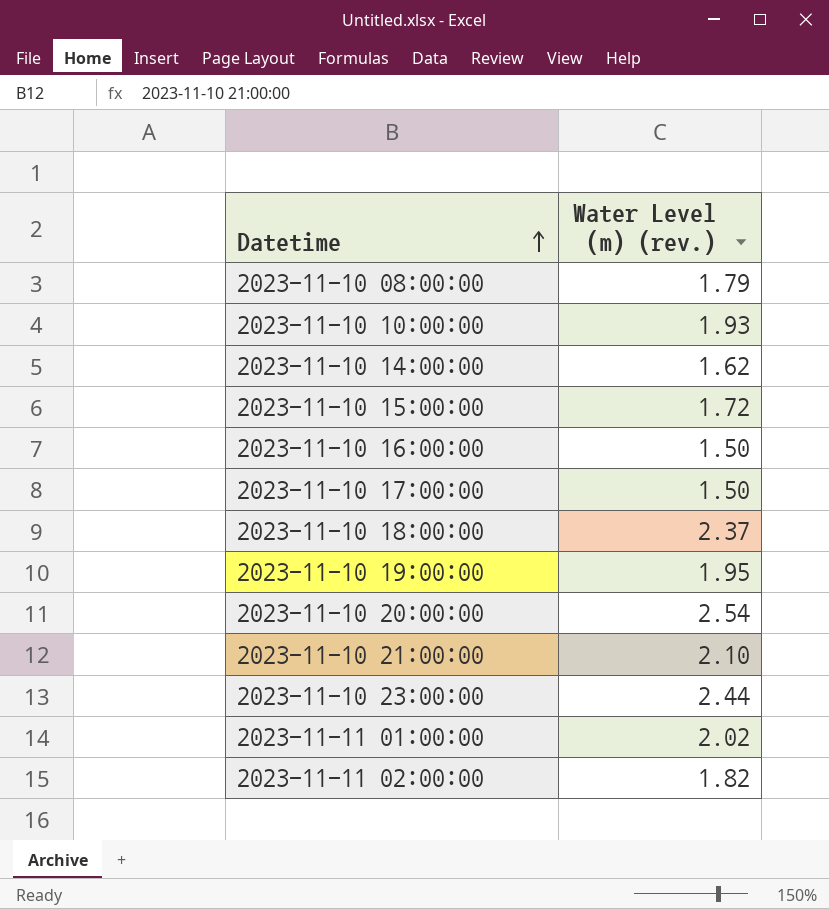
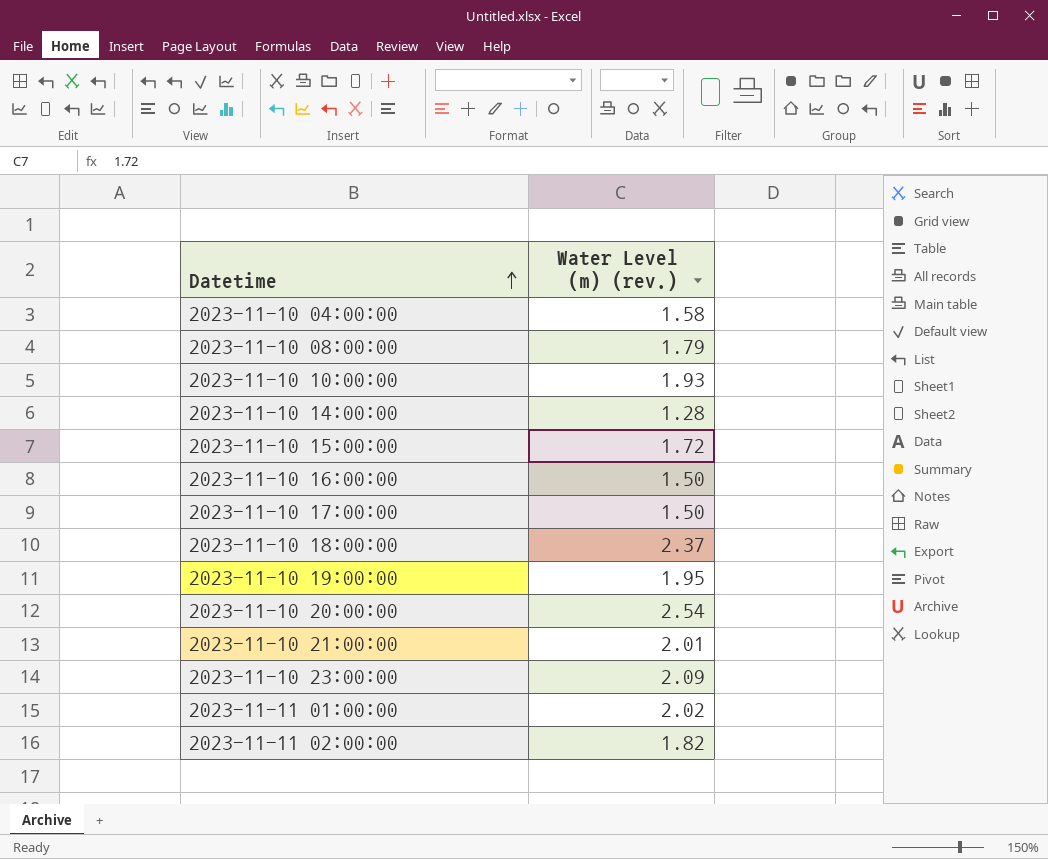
row 2023-11-10 04:00:00: none -> 1.58
2023-11-10 14:00:00 | Water Level (m) (rev.): 1.62 -> 1.28
2023-11-10 21:00:00 | Water Level (m) (rev.): 2.10 -> 2.01
2023-11-10 23:00:00 | Water Level (m) (rev.): 2.44 -> 2.09

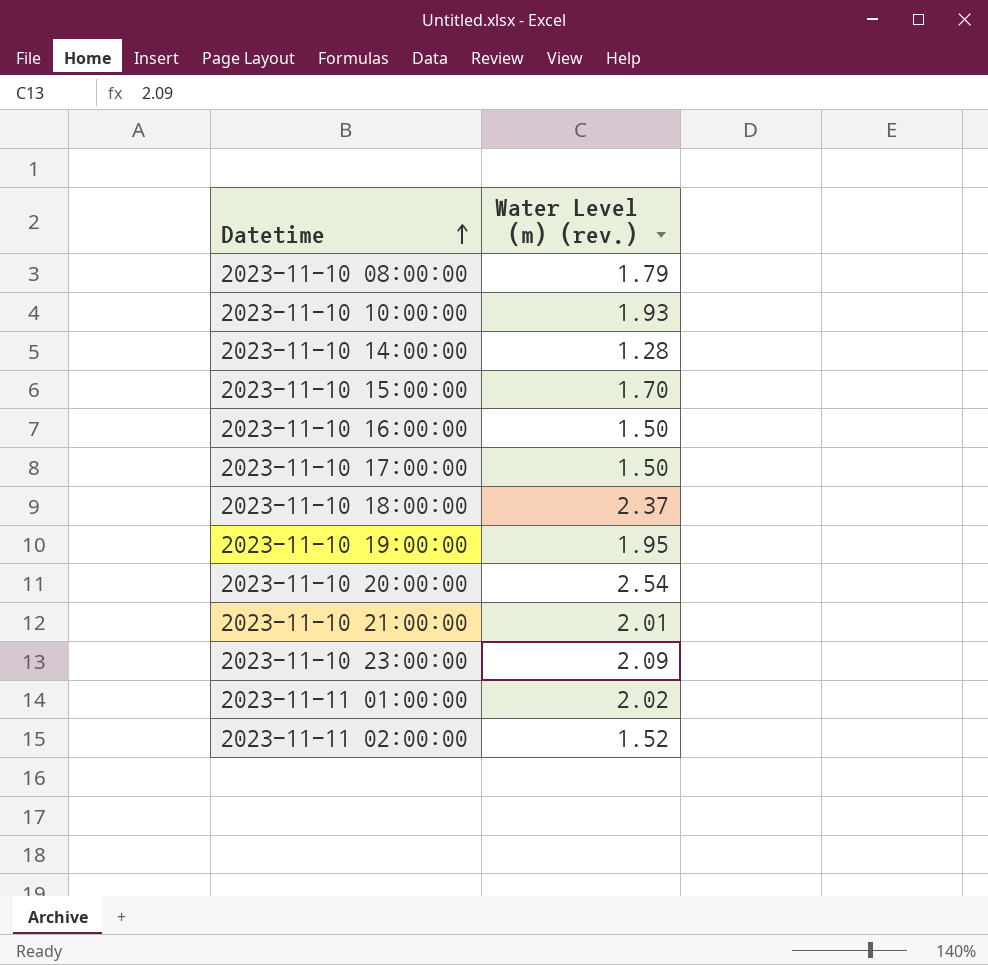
row 2023-11-10 04:00:00: 1.58 -> none
2023-11-10 15:00:00 | Water Level (m) (rev.): 1.72 -> 1.70
2023-11-11 02:00:00 | Water Level (m) (rev.): 1.82 -> 1.52

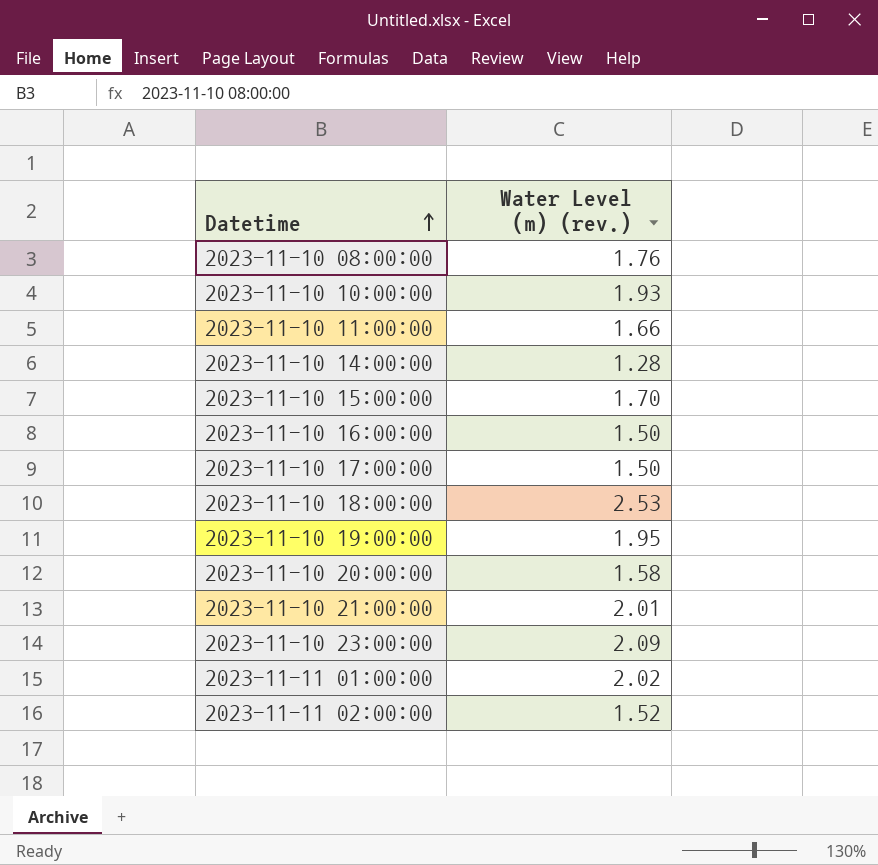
2023-11-10 08:00:00 | Water Level (m) (rev.): 1.79 -> 1.76
row 2023-11-10 11:00:00: none -> 1.66
2023-11-10 18:00:00 | Water Level (m) (rev.): 2.37 -> 2.53
2023-11-10 20:00:00 | Water Level (m) (rev.): 2.54 -> 1.58

